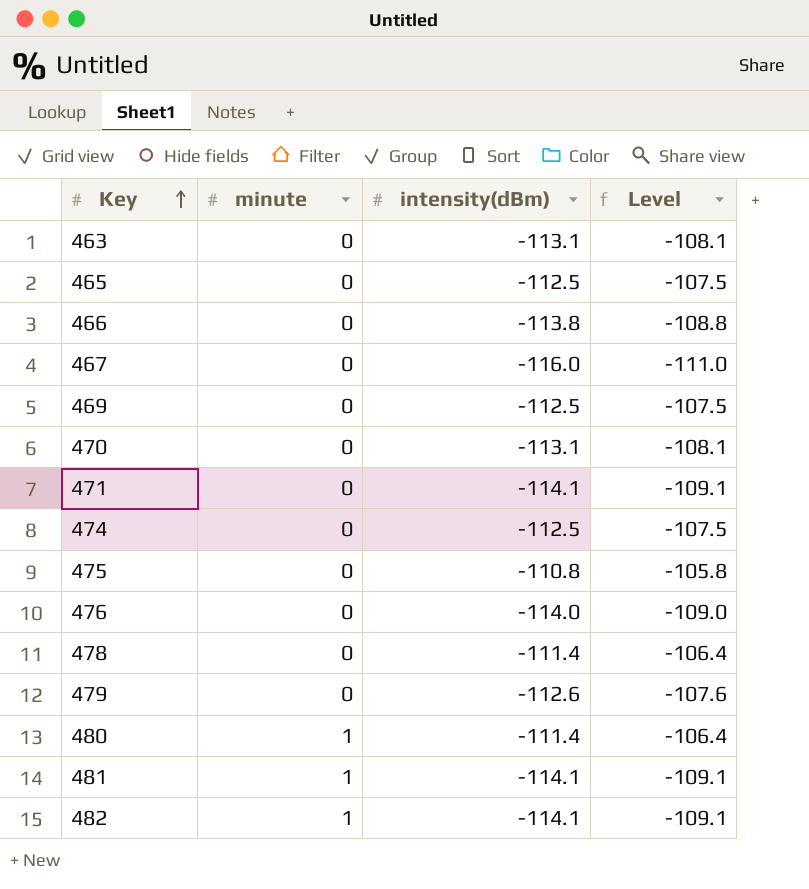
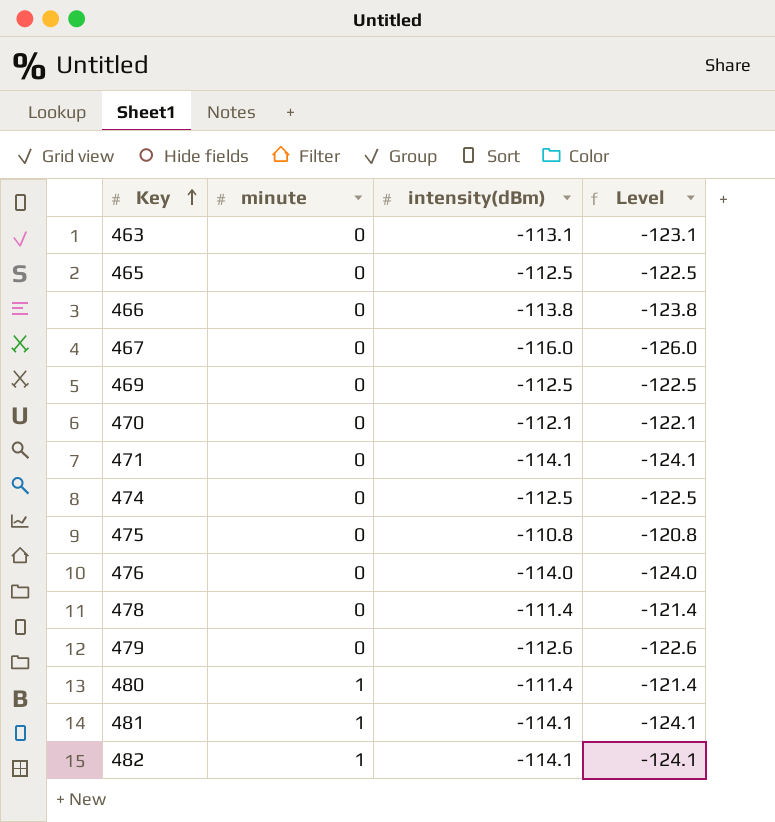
column Level | formula: [intensity(dBm)] + 5 -> [intensity(dBm)] - 10
470 | intensity(dBm): -113.1 -> -112.1

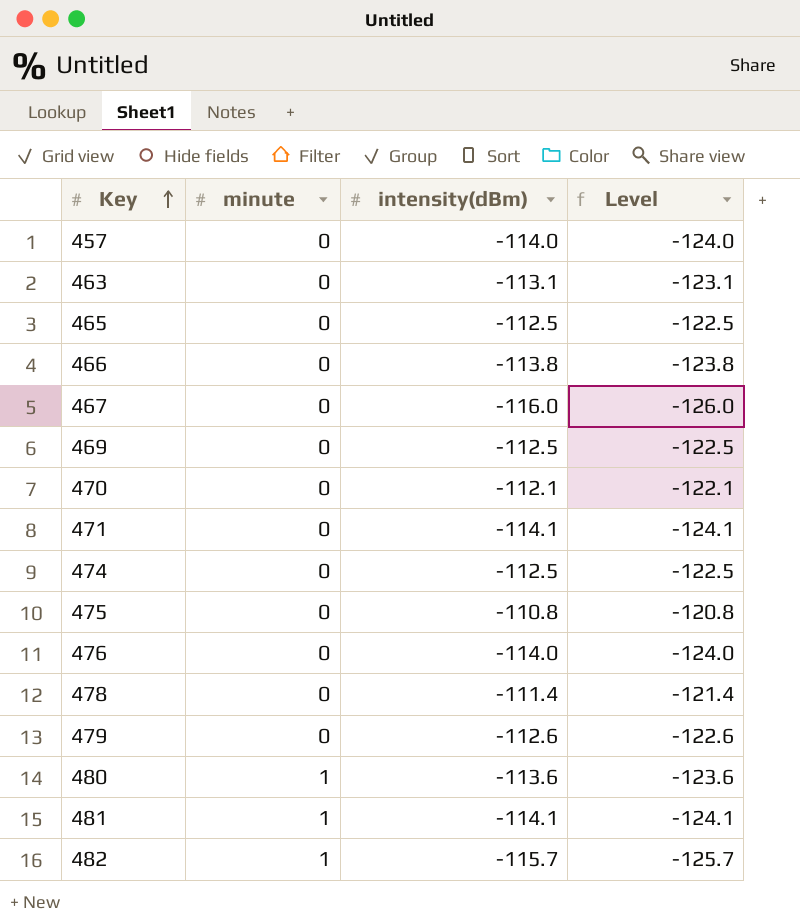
row 457: none -> 0 | -114.0 | -124.0
480 | intensity(dBm): -111.4 -> -113.6
480 | Level: -121.4 -> -123.6
482 | intensity(dBm): -114.1 -> -115.7
482 | Level: -124.1 -> -125.7

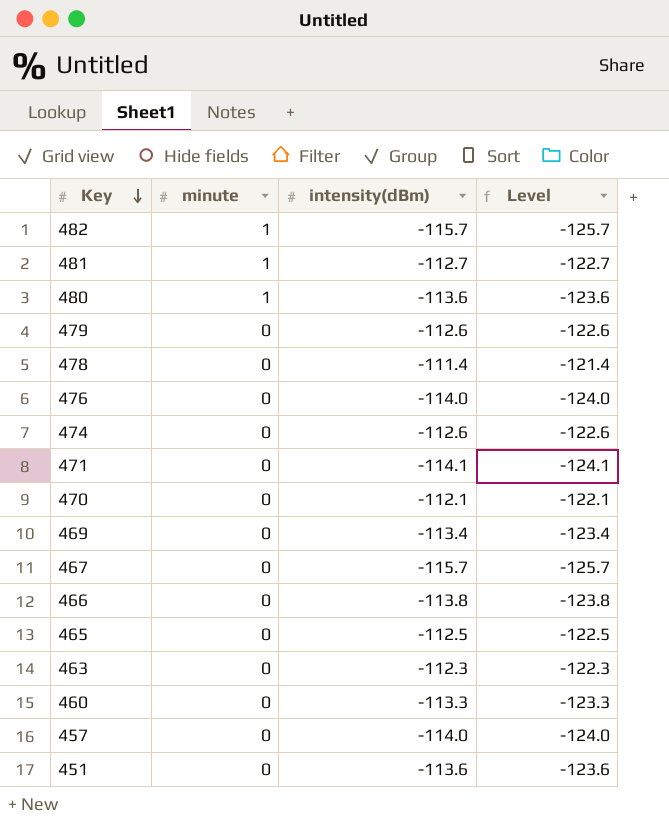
row order: Key ascending -> Key descending
row 475: 0 | -110.8 | -120.8 -> none
481 | intensity(dBm): -114.1 -> -112.7
481 | Level: -124.1 -> -122.7
474 | intensity(dBm): -112.5 -> -112.6
474 | Level: -122.5 -> -122.6
469 | intensity(dBm): -112.5 -> -113.4
469 | Level: -122.5 -> -123.4
467 | intensity(dBm): -116.0 -> -115.7
467 | Level: -126.0 -> -125.7
463 | intensity(dBm): -113.1 -> -112.3
463 | Level: -123.1 -> -122.3
row 460: none -> 0 | -113.3 | -123.3
row 451: none -> 0 | -113.6 | -123.6

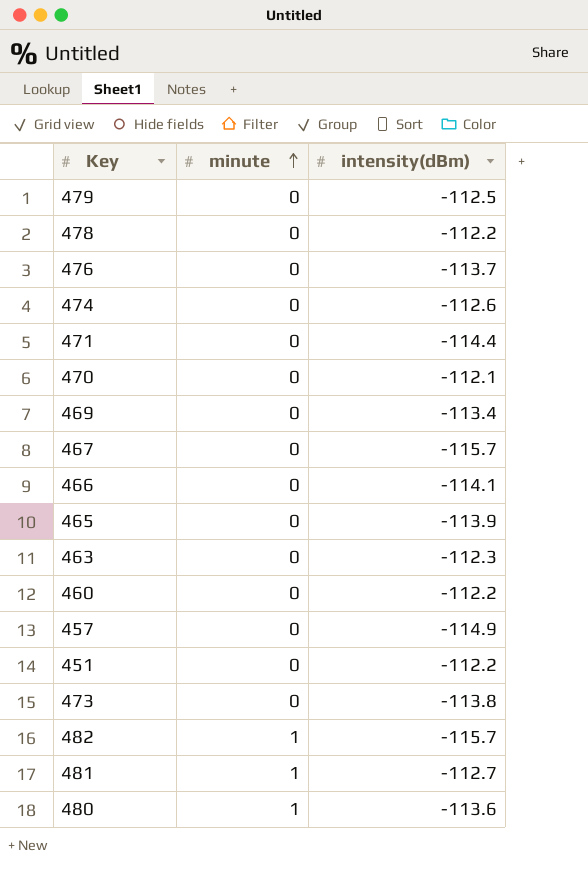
row order: Key descending -> minute ascending
column Level | formula: [intensity(dBm)] - 10 -> none
479 | intensity(dBm): -112.6 -> -112.5
478 | intensity(dBm): -111.4 -> -112.2
476 | intensity(dBm): -114.0 -> -113.7
471 | intensity(dBm): -114.1 -> -114.4
466 | intensity(dBm): -113.8 -> -114.1
465 | intensity(dBm): -112.5 -> -113.9
460 | intensity(dBm): -113.3 -> -112.2
457 | intensity(dBm): -114.0 -> -114.9
451 | intensity(dBm): -113.6 -> -112.2
row 473: none -> 0 | -113.8

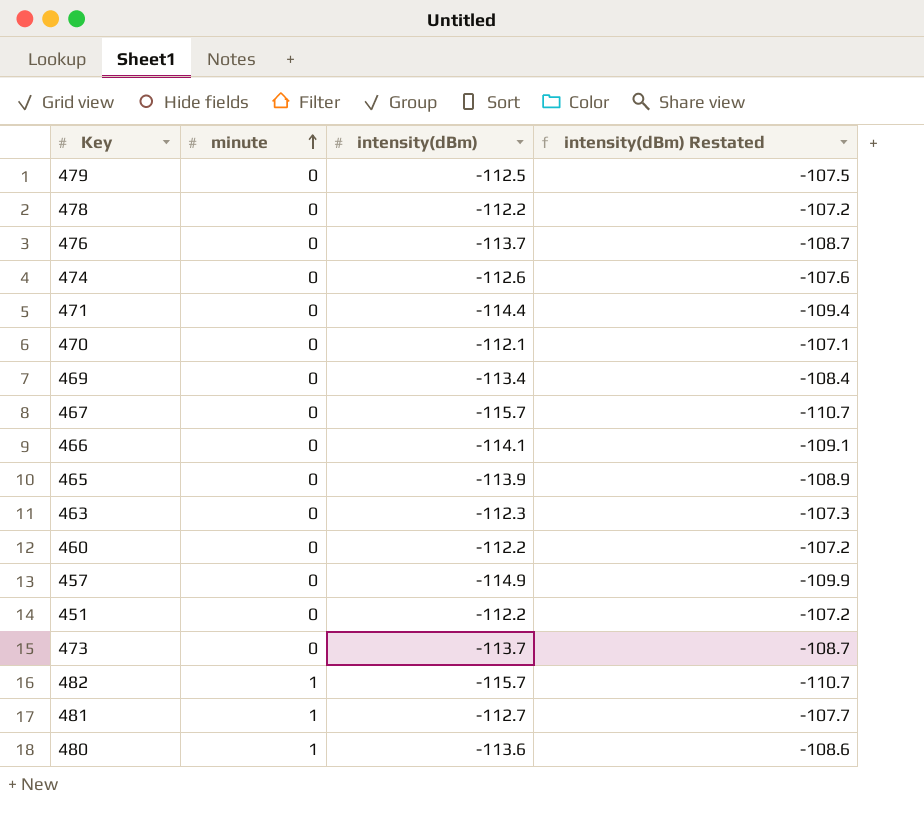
column intensity(dBm) Restated | formula: none -> [intensity(dBm)] + 5
473 | intensity(dBm): -113.8 -> -113.7

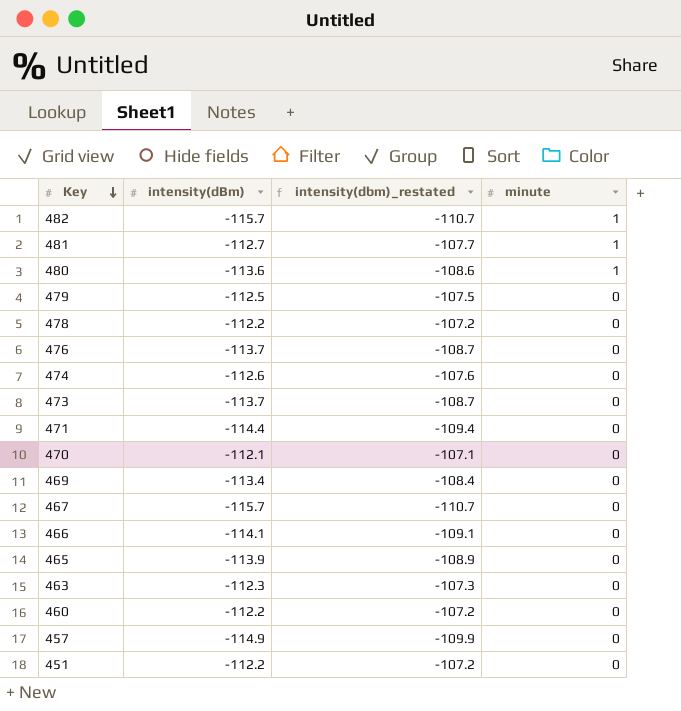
row order: minute ascending -> Key descending
column name: intensity(dBm) Restated -> intensity(dbm)_restated
column minute | position: 2 -> 4

